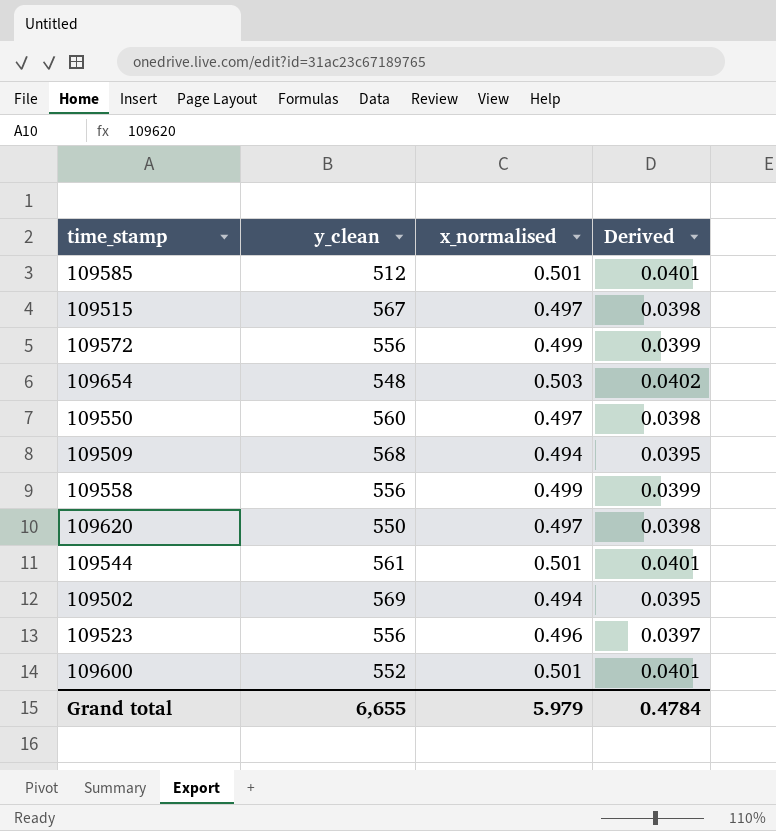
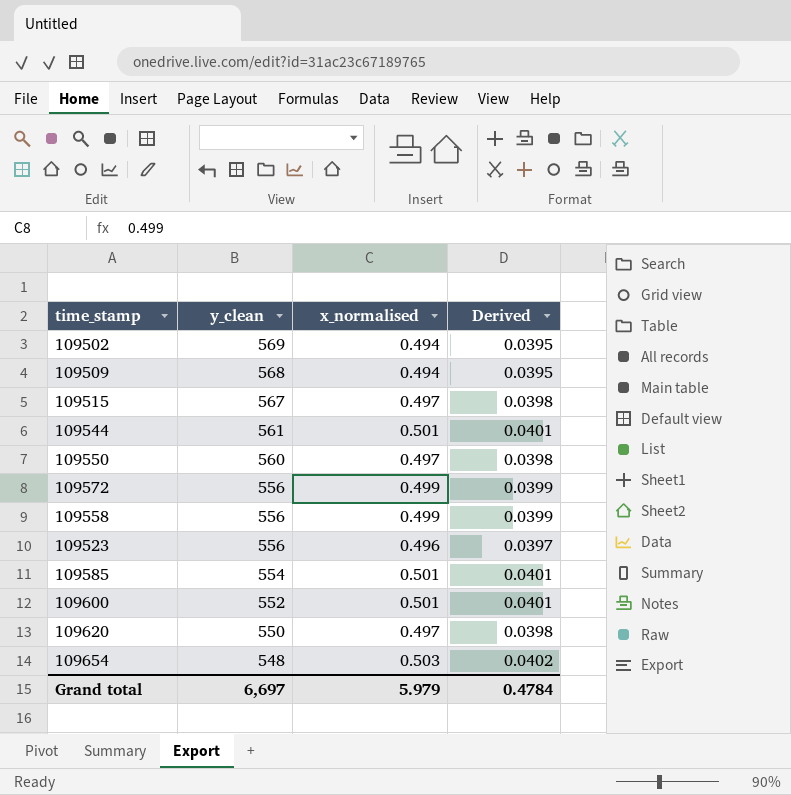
row order: none -> y_clean descending
109585 | y_clean: 512 -> 554
Grand total | y_clean: 6,655 -> 6,697

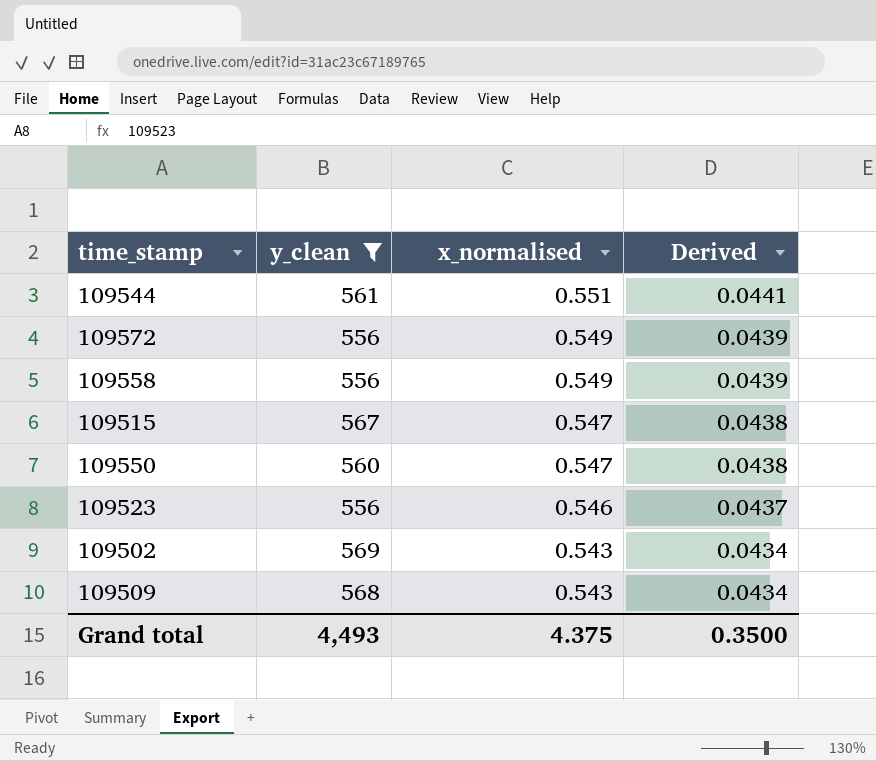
filter: none -> y_clean >= 556
row order: y_clean descending -> x_normalised descending
109544 | x_normalised: 0.501 -> 0.551
109544 | Derived: 0.0401 -> 0.0441
109572 | x_normalised: 0.499 -> 0.549
109572 | Derived: 0.0399 -> 0.0439
109558 | x_normalised: 0.499 -> 0.549
109558 | Derived: 0.0399 -> 0.0439
109515 | x_normalised: 0.497 -> 0.547
109515 | Derived: 0.0398 -> 0.0438
109550 | x_normalised: 0.497 -> 0.547
109550 | Derived: 0.0398 -> 0.0438
109523 | x_normalised: 0.496 -> 0.546
109523 | Derived: 0.0397 -> 0.0437
109502 | x_normalised: 0.494 -> 0.543
109502 | Derived: 0.0395 -> 0.0434
109509 | x_normalised: 0.494 -> 0.543
109509 | Derived: 0.0395 -> 0.0434
Grand total | y_clean: 6,697 -> 4,493
Grand total | x_normalised: 5.979 -> 4.375
Grand total | Derived: 0.4784 -> 0.3500

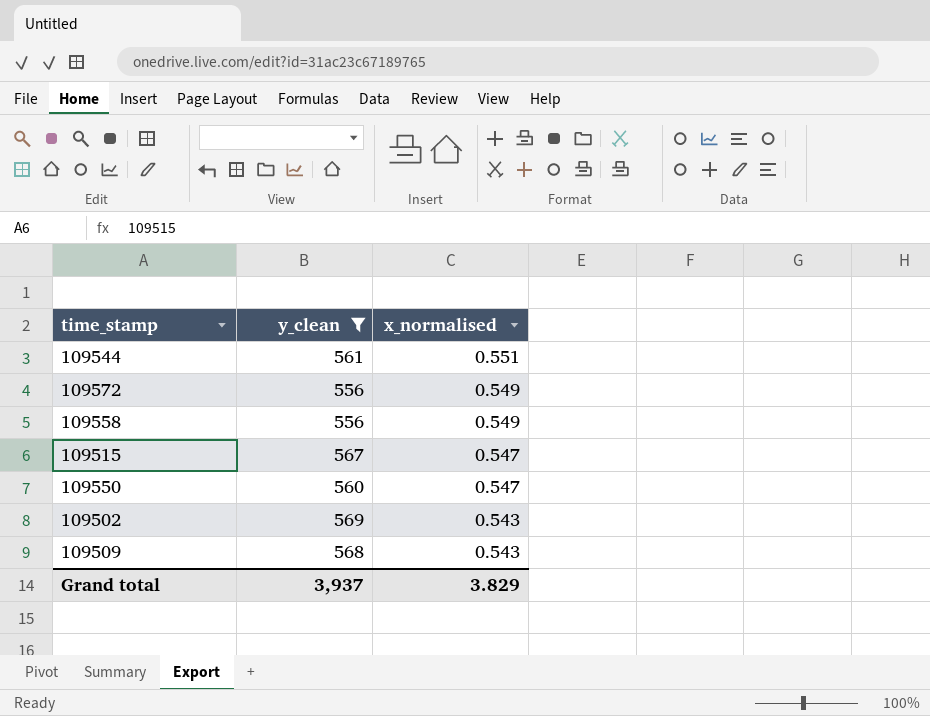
column Derived | formula: [x_normalised] * 0.08 -> none
row 109523: 556 | 0.546 | 0.0437 -> none
Grand total | y_clean: 4,493 -> 3,937
Grand total | x_normalised: 4.375 -> 3.829

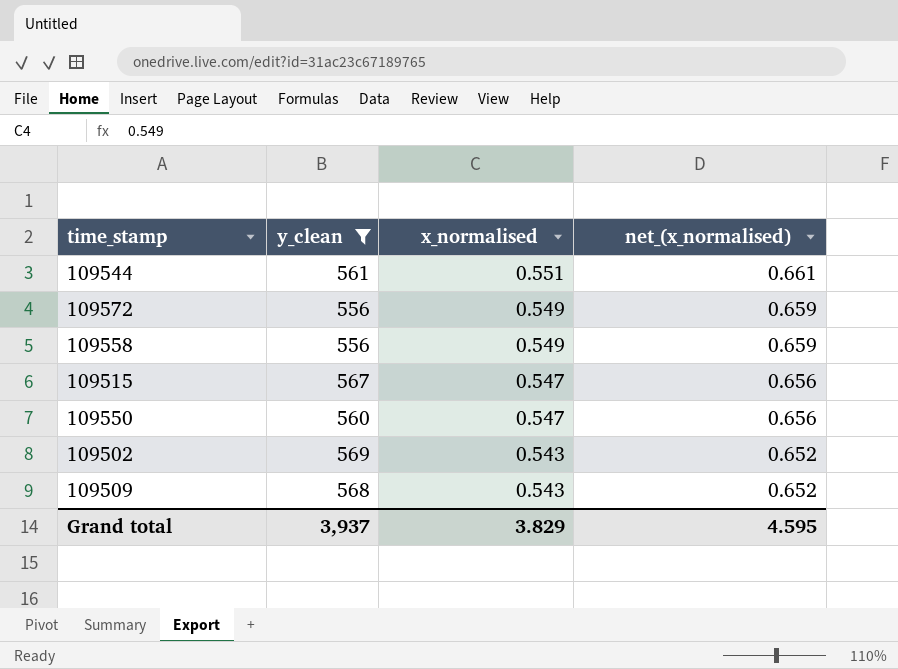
column net_(x_normalised) | formula: none -> [x_normalised] * 1.2

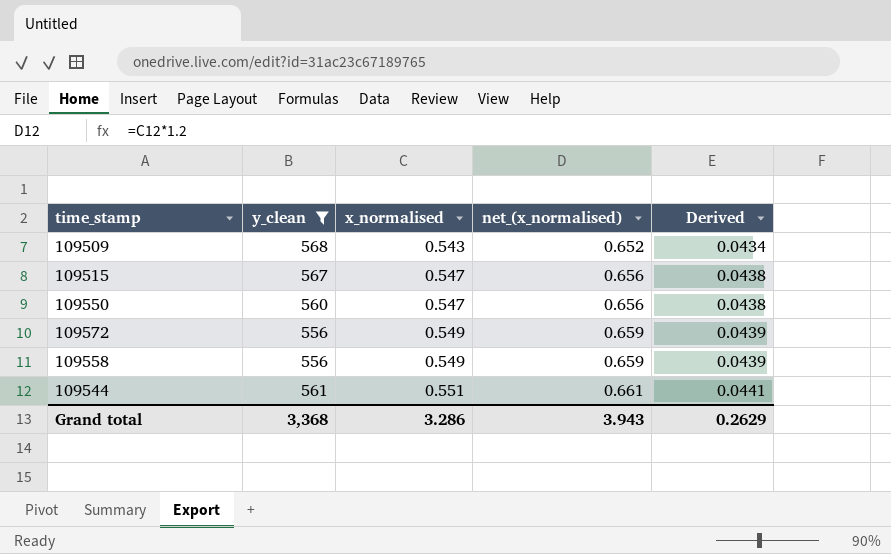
row order: x_normalised descending -> x_normalised ascending
column Derived | formula: none -> [x_normalised] * 0.08
row 109502: 569 | 0.543 | 0.652 -> none
Grand total | y_clean: 3,937 -> 3,368
Grand total | x_normalised: 3.829 -> 3.286
Grand total | net_(x_normalised): 4.595 -> 3.943

